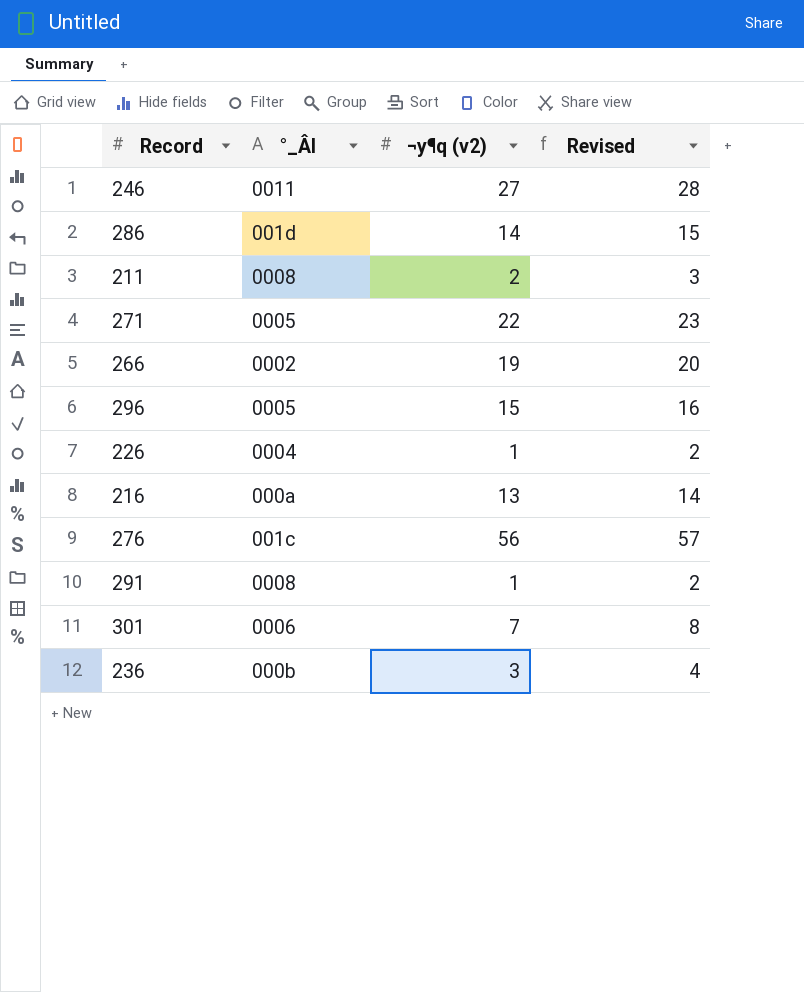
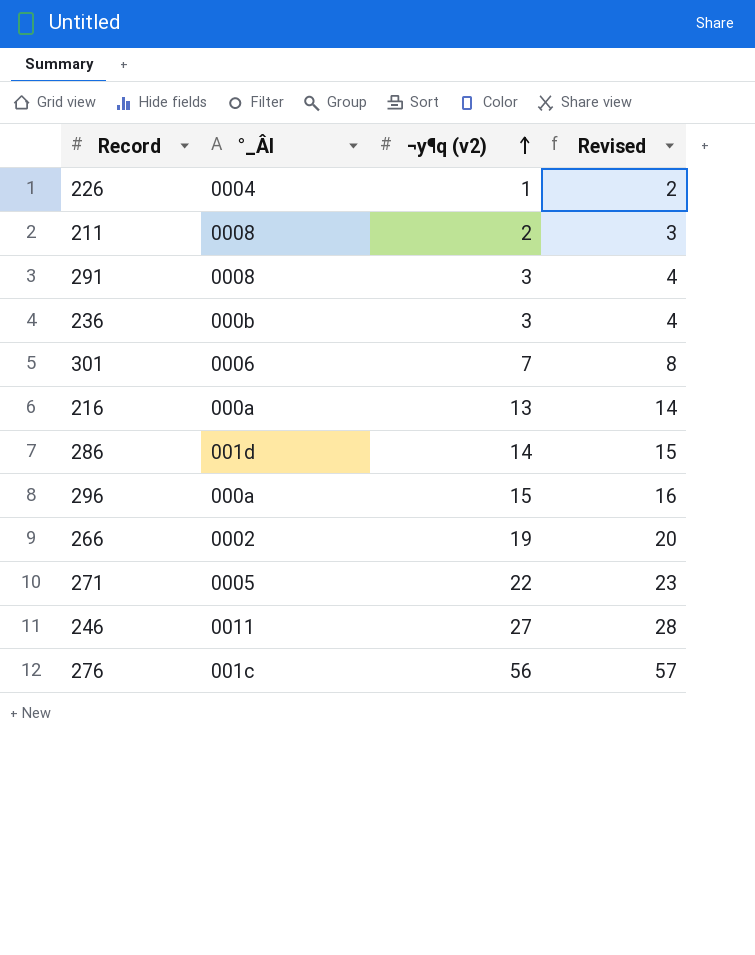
row order: none -> ¬y¶q (v2) ascending
291 | ¬y¶q (v2): 1 -> 3
291 | Revised: 2 -> 4
296 | °_ÂI: 0005 -> 000a

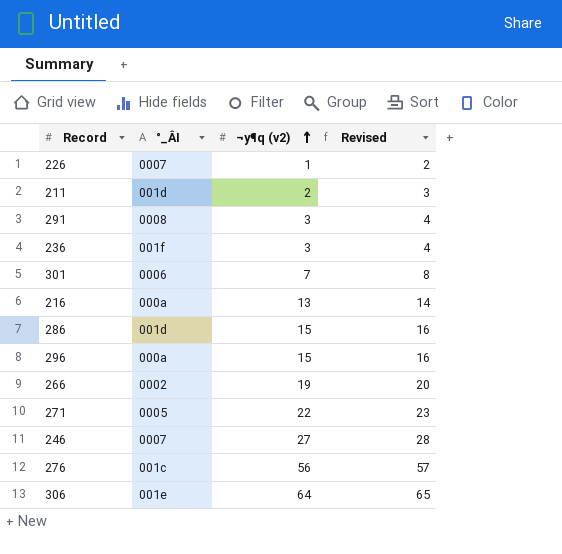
226 | °_ÂI: 0004 -> 0007
211 | °_ÂI: 0008 -> 001d
236 | °_ÂI: 000b -> 001f
286 | ¬y¶q (v2): 14 -> 15
286 | Revised: 15 -> 16
246 | °_ÂI: 0011 -> 0007
row 306: none -> 001e | 64 | 65

